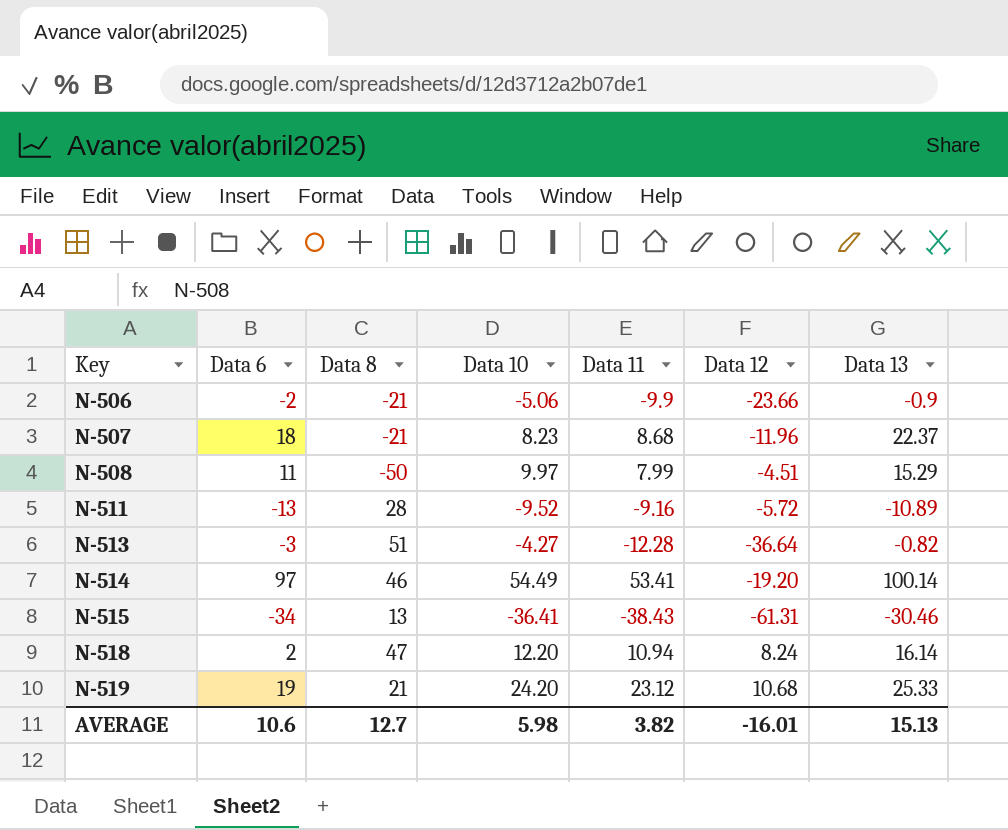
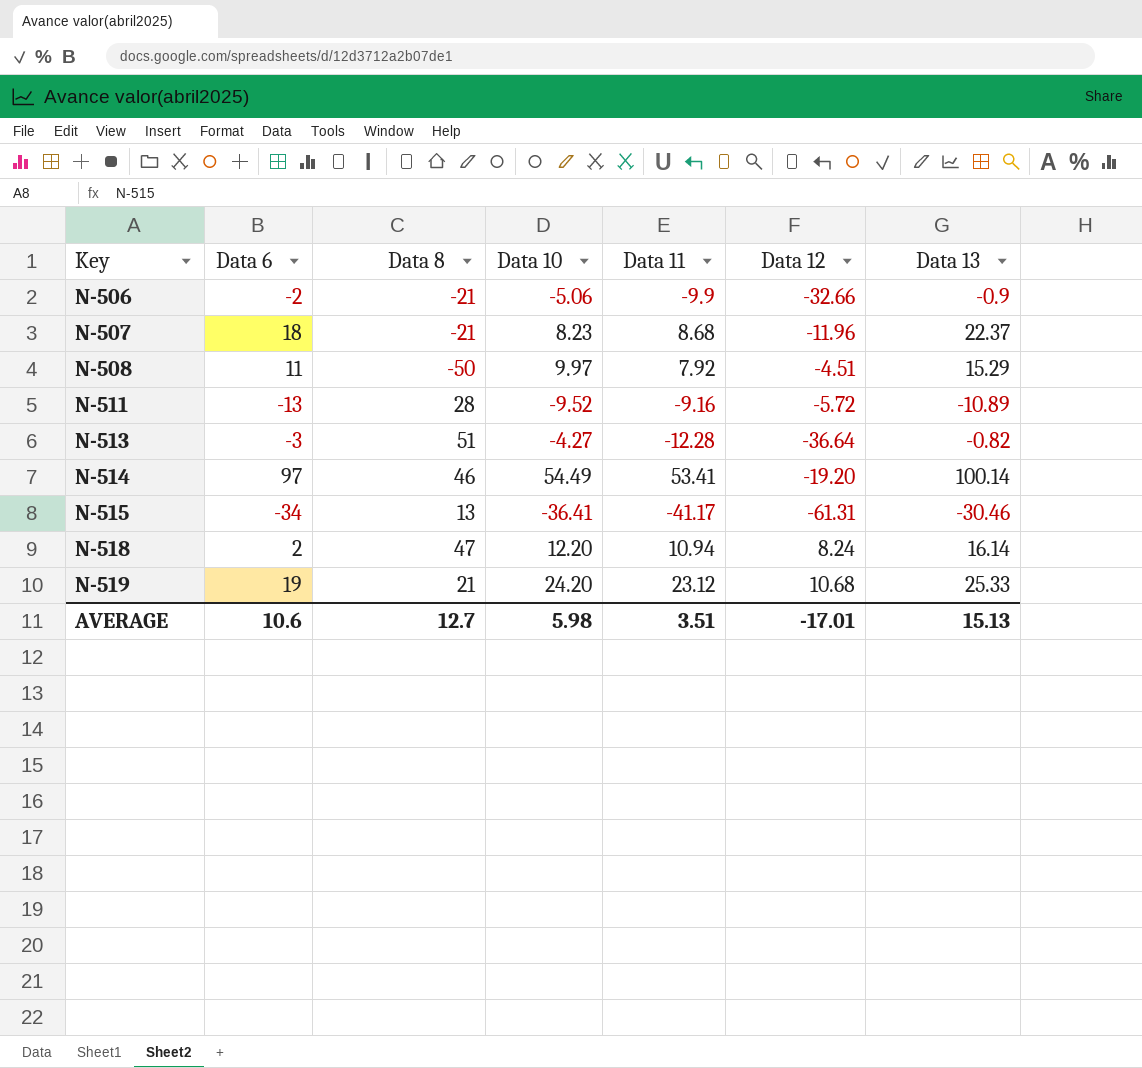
N-506 | Data 12: -23.66 -> -32.66
N-508 | Data 11: 7.99 -> 7.92
N-515 | Data 11: -38.43 -> -41.17
AVERAGE | Data 11: 3.82 -> 3.51
AVERAGE | Data 12: -16.01 -> -17.01

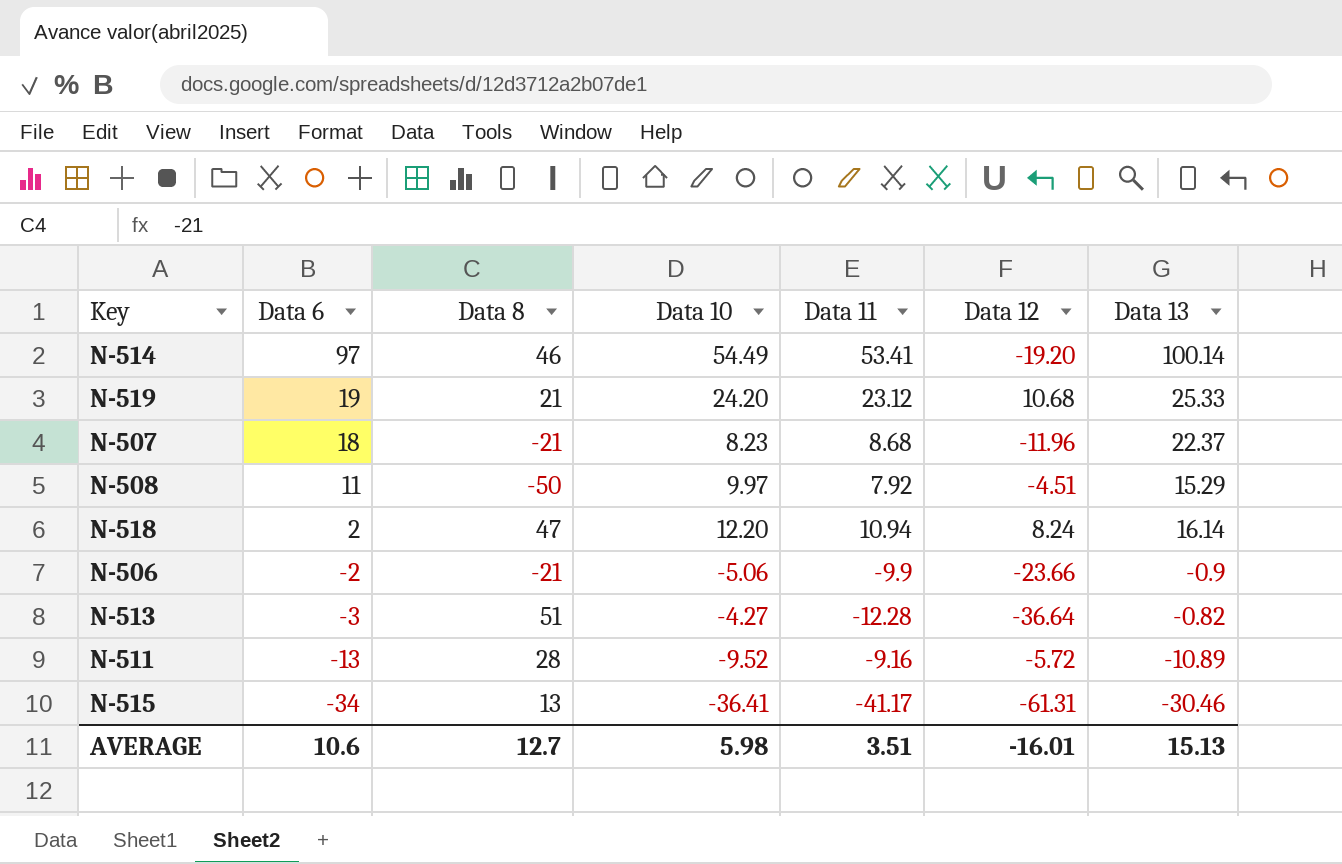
row order: Key ascending -> Data 6 descending
N-506 | Data 12: -32.66 -> -23.66
AVERAGE | Data 12: -17.01 -> -16.01

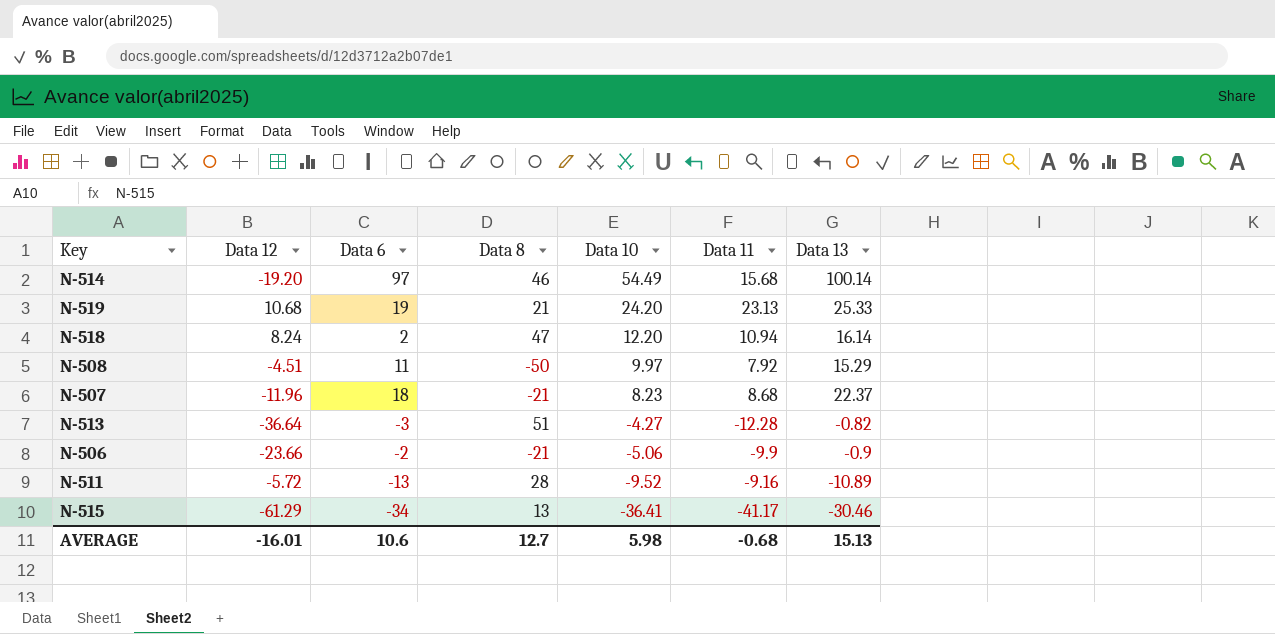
row order: Data 6 descending -> Data 10 descending
column Data 12 | position: 6 -> 2
N-514 | Data 11: 53.41 -> 15.68
N-519 | Data 11: 23.12 -> 23.13
N-515 | Data 12: -61.31 -> -61.29
AVERAGE | Data 11: 3.51 -> -0.68

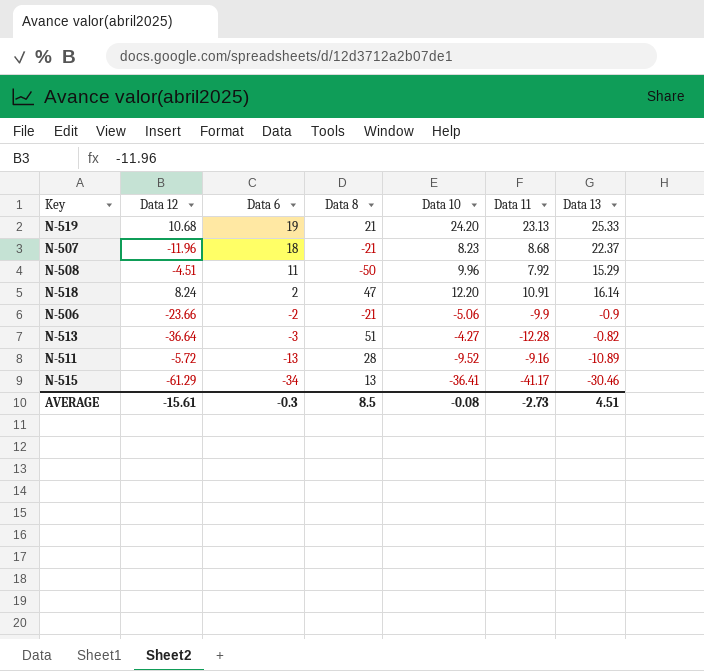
row order: Data 10 descending -> Data 6 descending
row N-514: -19.20 | 97 | 46 | 54.49 | 15.68 | 100.14 -> none
N-508 | Data 10: 9.97 -> 9.96
N-518 | Data 11: 10.94 -> 10.91
AVERAGE | Data 12: -16.01 -> -15.61
AVERAGE | Data 6: 10.6 -> -0.3
AVERAGE | Data 8: 12.7 -> 8.5
AVERAGE | Data 10: 5.98 -> -0.08
AVERAGE | Data 11: -0.68 -> -2.73
AVERAGE | Data 13: 15.13 -> 4.51

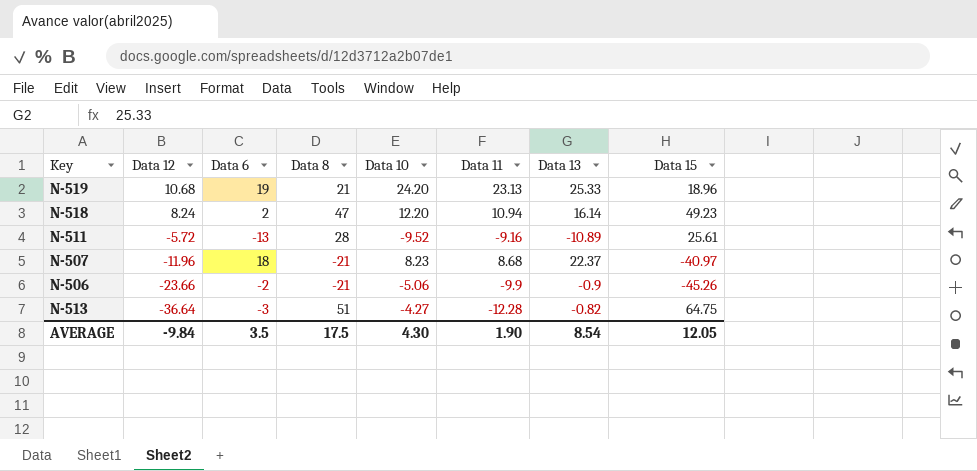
row order: Data 6 descending -> Data 12 descending
column Data 15 | position: none -> 8
row N-508: -4.51 | 11 | -50 | 9.96 | 7.92 | 15.29 -> none
row N-515: -61.29 | -34 | 13 | -36.41 | -41.17 | -30.46 -> none
N-518 | Data 11: 10.91 -> 10.94
AVERAGE | Data 12: -15.61 -> -9.84
AVERAGE | Data 6: -0.3 -> 3.5
AVERAGE | Data 8: 8.5 -> 17.5
AVERAGE | Data 10: -0.08 -> 4.30
AVERAGE | Data 11: -2.73 -> 1.90
AVERAGE | Data 13: 4.51 -> 8.54

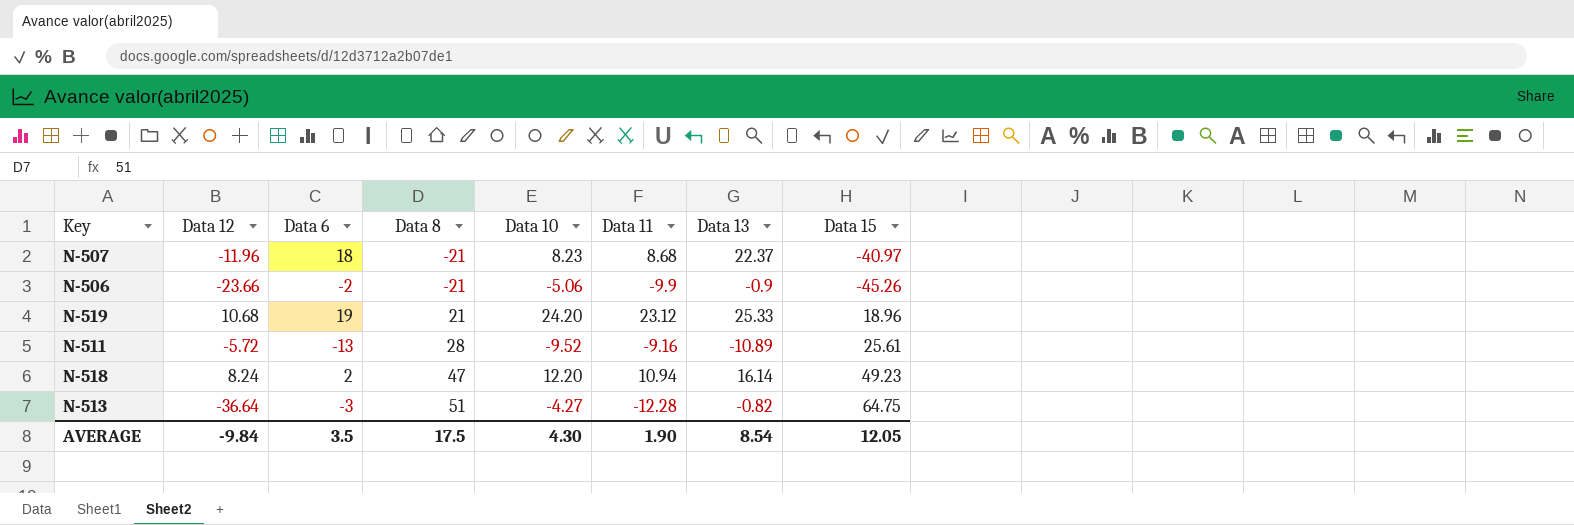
row order: Data 12 descending -> Data 8 ascending
N-519 | Data 11: 23.13 -> 23.12

